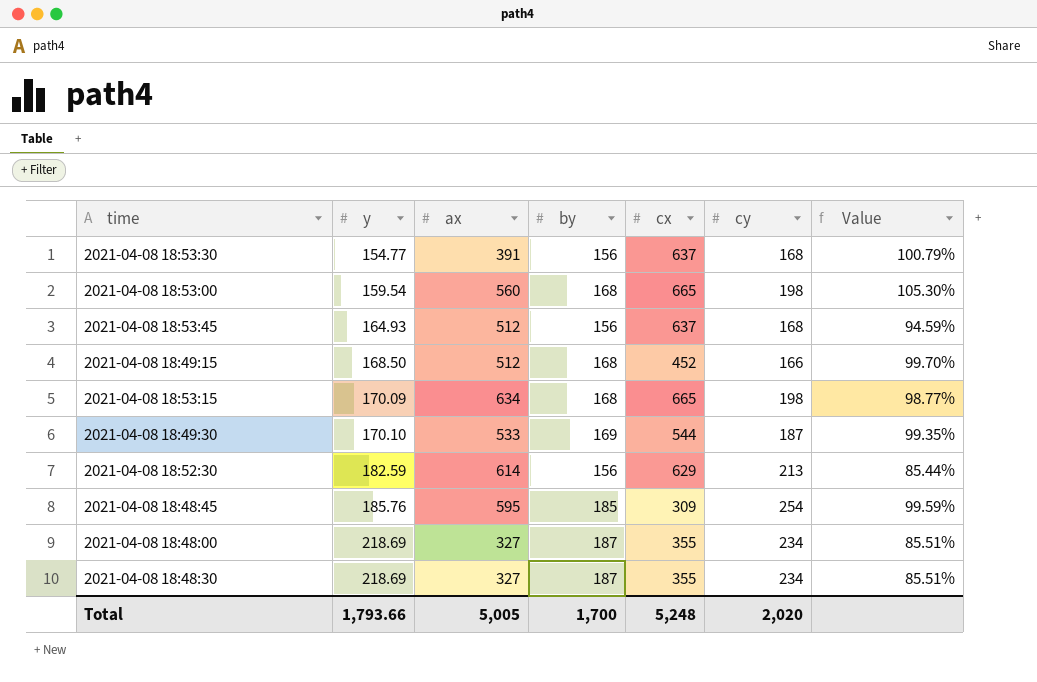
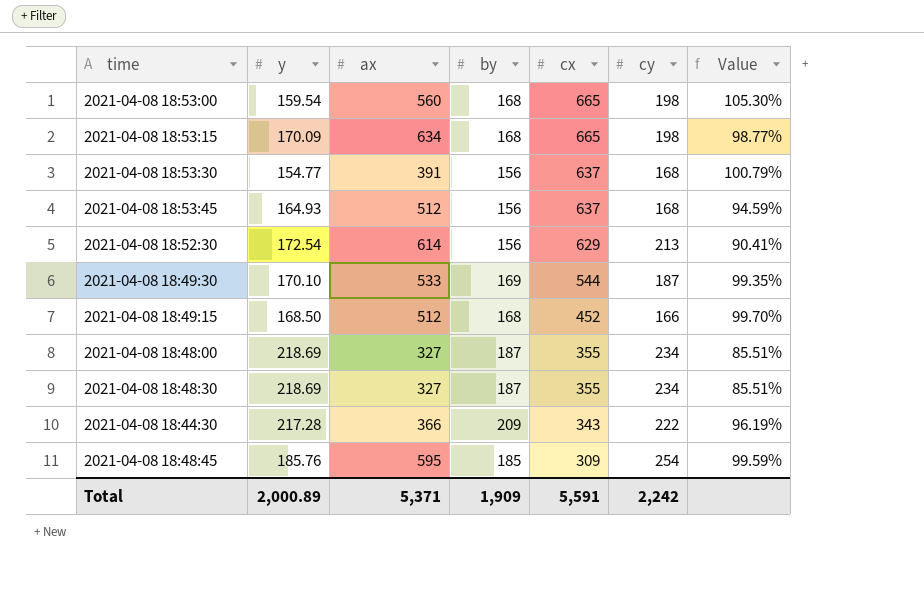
row order: y ascending -> cx descending
2021-04-08 18:52:30 | y: 182.59 -> 172.54
2021-04-08 18:52:30 | Value: 85.44% -> 90.41%
row 2021-04-08 18:44:30: none -> 217.28 | 366 | 209 | 343 | 222 | 96.19%
Total | y: 1,793.66 -> 2,000.89
Total | ax: 5,005 -> 5,371
Total | by: 1,700 -> 1,909
Total | cx: 5,248 -> 5,591
Total | cy: 2,020 -> 2,242

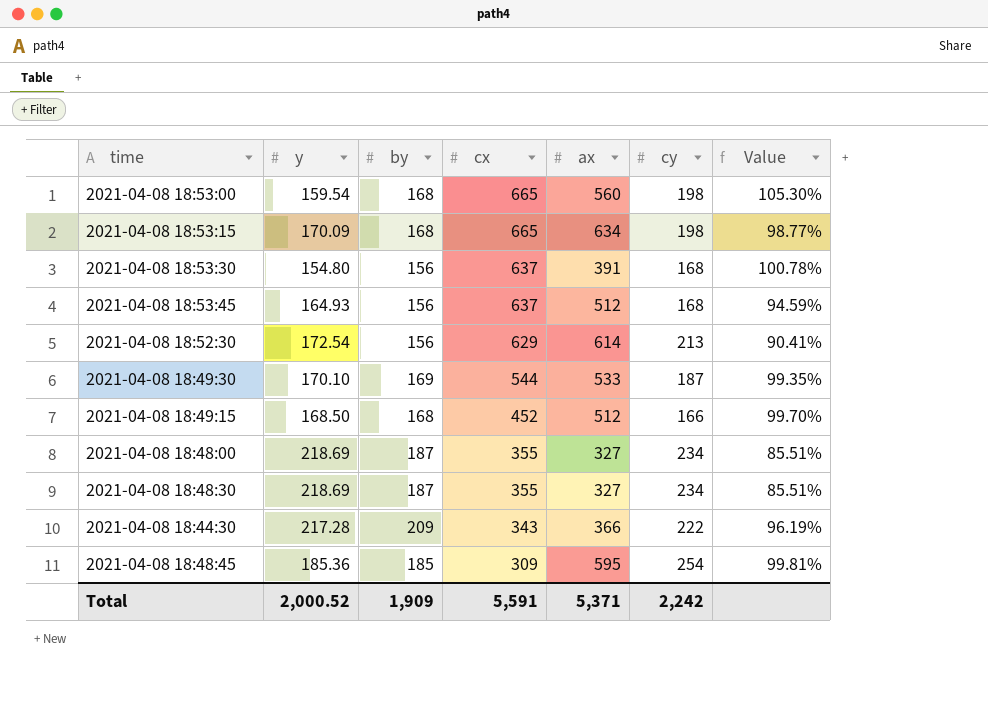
column ax | position: 3 -> 5
2021-04-08 18:53:30 | y: 154.77 -> 154.80
2021-04-08 18:53:30 | Value: 100.79% -> 100.78%
2021-04-08 18:48:45 | y: 185.76 -> 185.36
2021-04-08 18:48:45 | Value: 99.59% -> 99.81%
Total | y: 2,000.89 -> 2,000.52

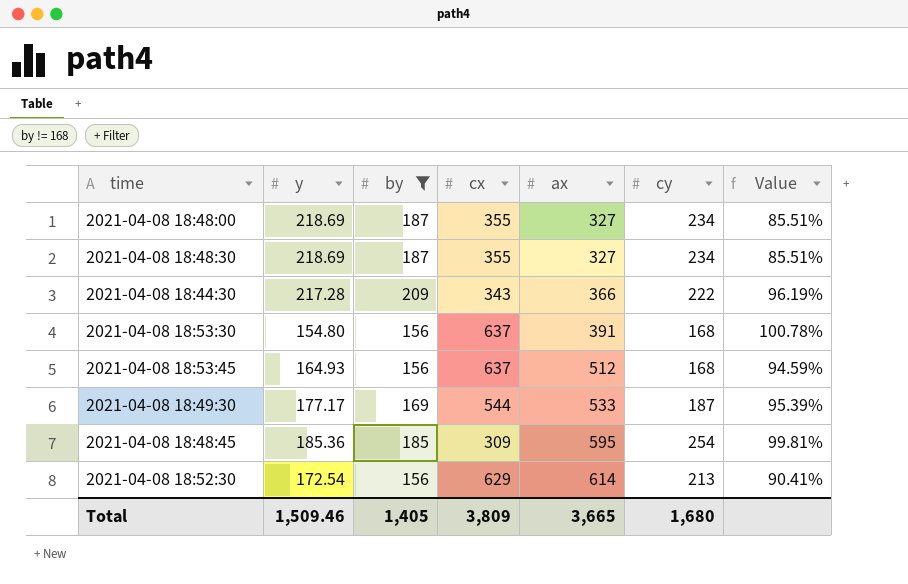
filter: none -> by != 168
row order: cx descending -> ax ascending
2021-04-08 18:49:30 | y: 170.10 -> 177.17
2021-04-08 18:49:30 | Value: 99.35% -> 95.39%
Total | y: 2,000.52 -> 1,509.46
Total | by: 1,909 -> 1,405
Total | cx: 5,591 -> 3,809
Total | ax: 5,371 -> 3,665
Total | cy: 2,242 -> 1,680

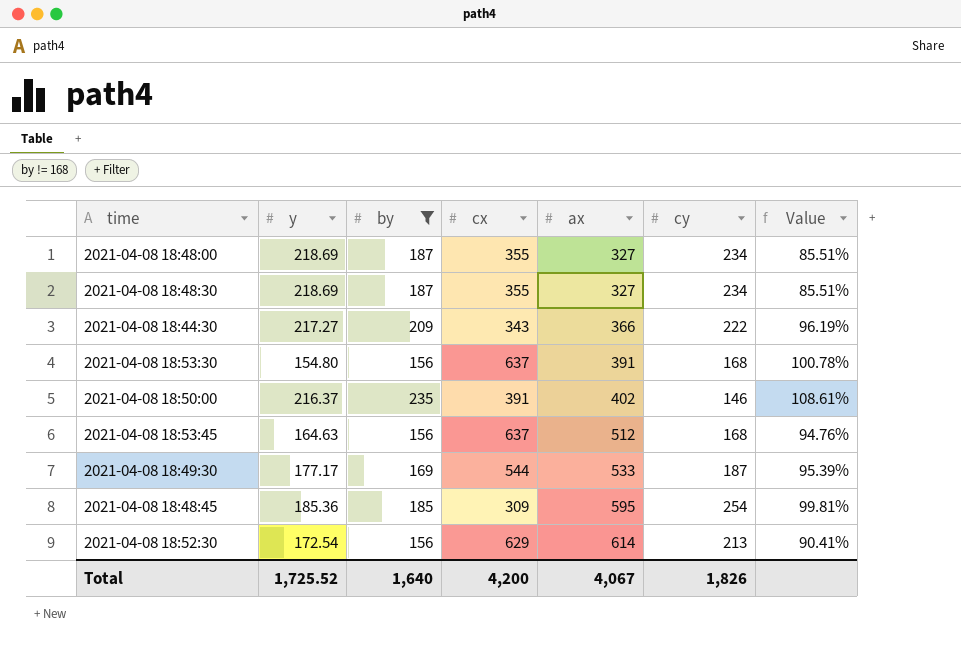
2021-04-08 18:44:30 | y: 217.28 -> 217.27
row 2021-04-08 18:50:00: none -> 216.37 | 235 | 391 | 402 | 146 | 108.61%
2021-04-08 18:53:45 | y: 164.93 -> 164.63
2021-04-08 18:53:45 | Value: 94.59% -> 94.76%
Total | y: 1,509.46 -> 1,725.52
Total | by: 1,405 -> 1,640
Total | cx: 3,809 -> 4,200
Total | ax: 3,665 -> 4,067
Total | cy: 1,680 -> 1,826

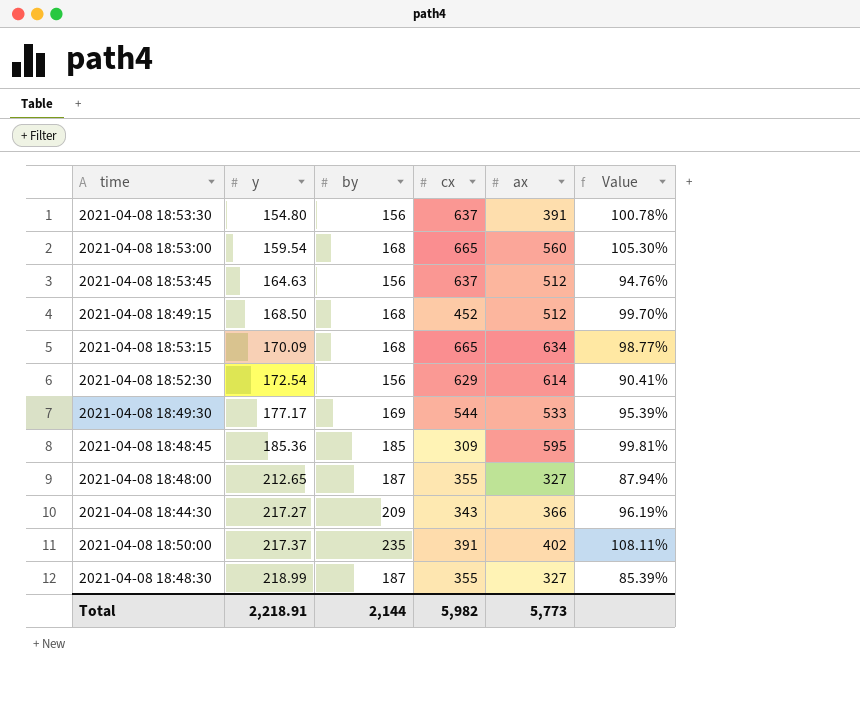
filter: by != 168 -> none
row order: ax ascending -> y ascending
column cy | position: 6 -> none
2021-04-08 18:48:00 | y: 218.69 -> 212.65
2021-04-08 18:48:00 | Value: 85.51% -> 87.94%
2021-04-08 18:50:00 | y: 216.37 -> 217.37
2021-04-08 18:50:00 | Value: 108.61% -> 108.11%
2021-04-08 18:48:30 | y: 218.69 -> 218.99
2021-04-08 18:48:30 | Value: 85.51% -> 85.39%
Total | y: 1,725.52 -> 2,218.91
Total | by: 1,640 -> 2,144
Total | cx: 4,200 -> 5,982
Total | ax: 4,067 -> 5,773

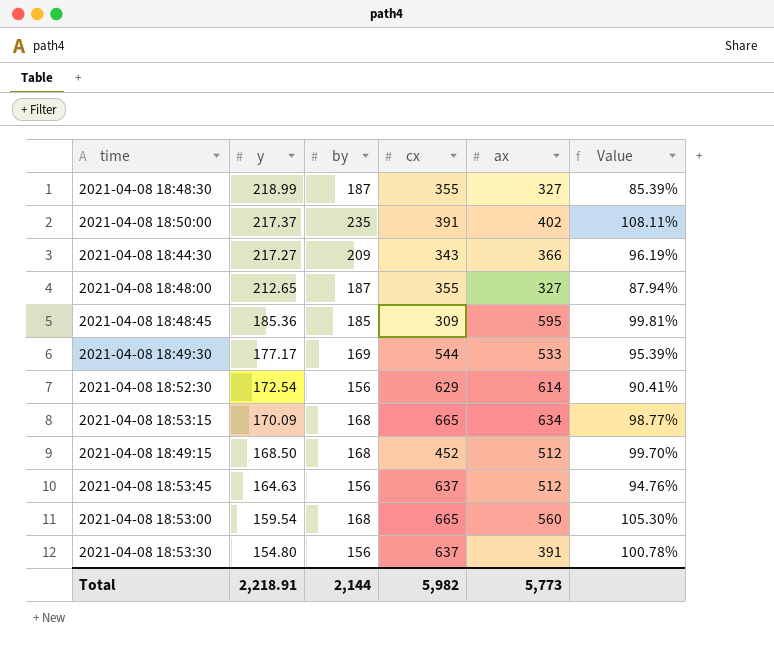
row order: y ascending -> y descending

